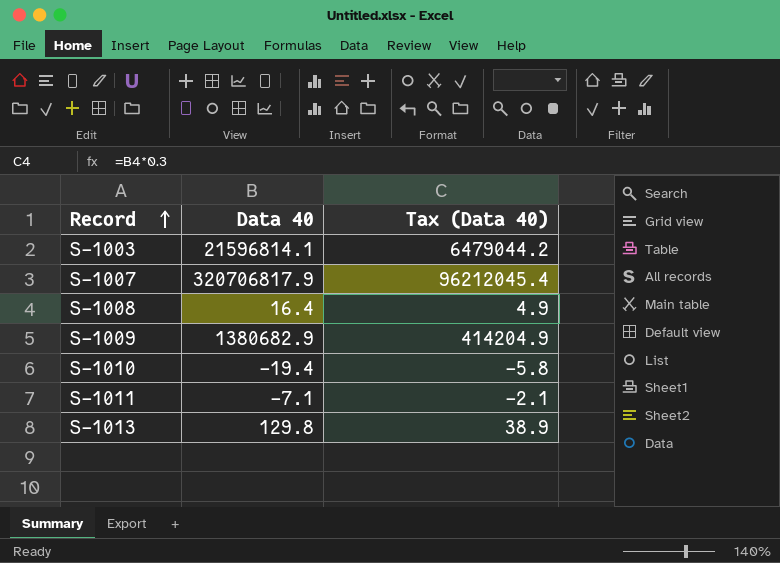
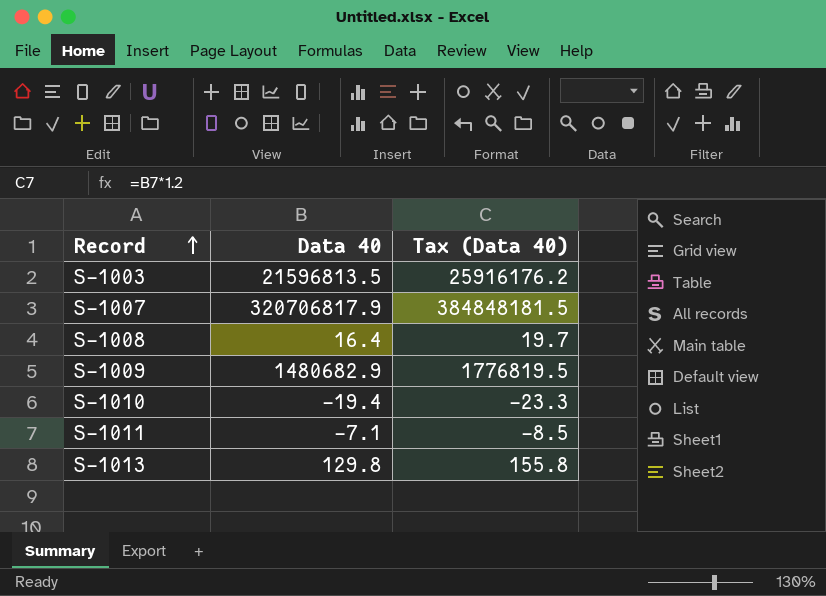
column Tax (Data 40) | formula: [Data 40] * 0.3 -> [Data 40] * 1.2
S-1003 | Data 40: 21596814.1 -> 21596813.5
S-1009 | Data 40: 1380682.9 -> 1480682.9

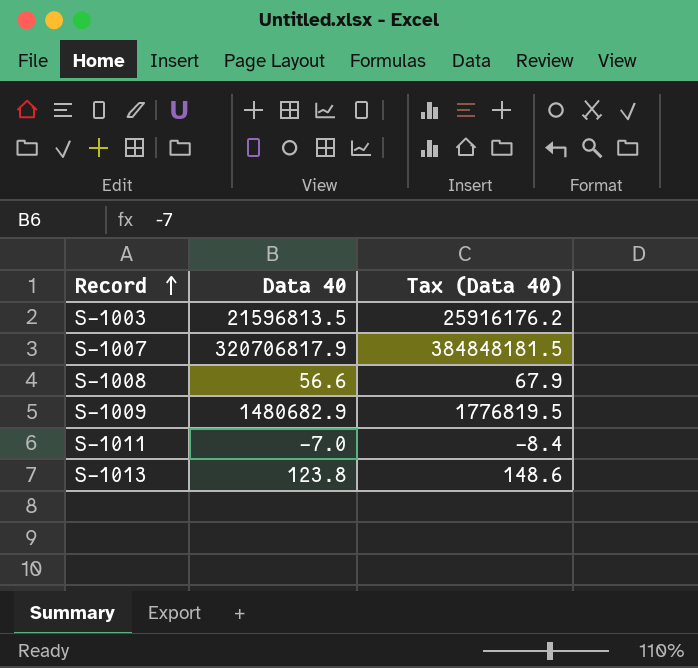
row S-1010: -19.4 | -23.3 -> none
S-1008 | Data 40: 16.4 -> 56.6
S-1008 | Tax (Data 40): 19.7 -> 67.9
S-1011 | Data 40: -7.1 -> -7.0
S-1011 | Tax (Data 40): -8.5 -> -8.4
S-1013 | Data 40: 129.8 -> 123.8
S-1013 | Tax (Data 40): 155.8 -> 148.6

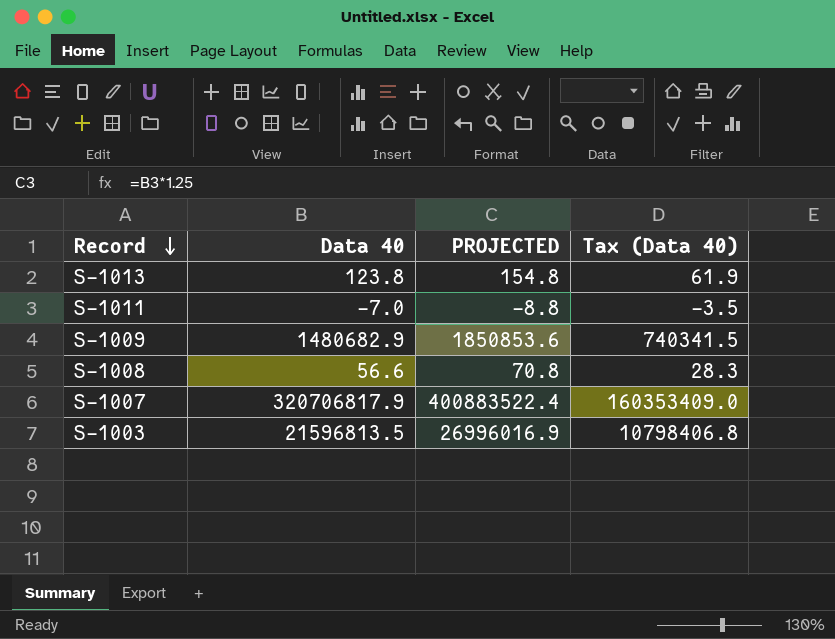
row order: Record ascending -> Record descending
column PROJECTED | formula: none -> [Data 40] * 1.25
column Tax (Data 40) | formula: [Data 40] * 1.2 -> [Data 40] * 0.5

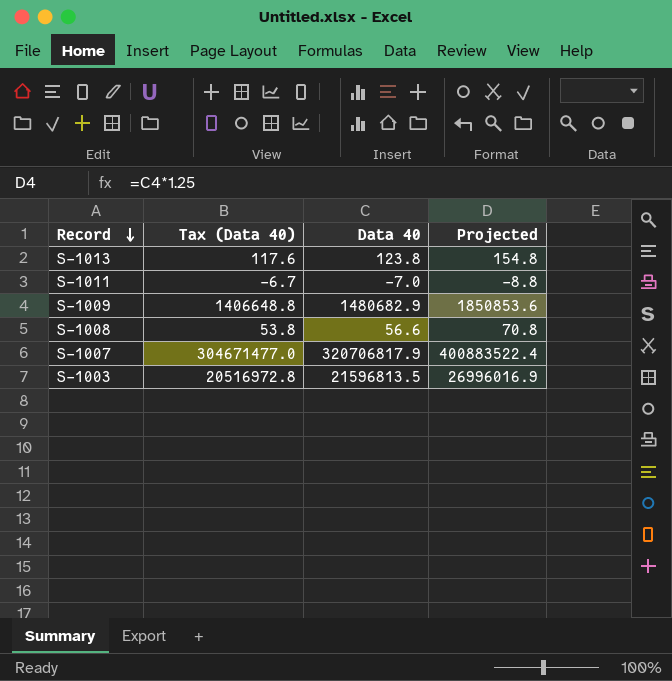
column Tax (Data 40) | formula: [Data 40] * 0.5 -> [Data 40] * 0.95
column Tax (Data 40) | position: 4 -> 2
column name: PROJECTED -> Projected

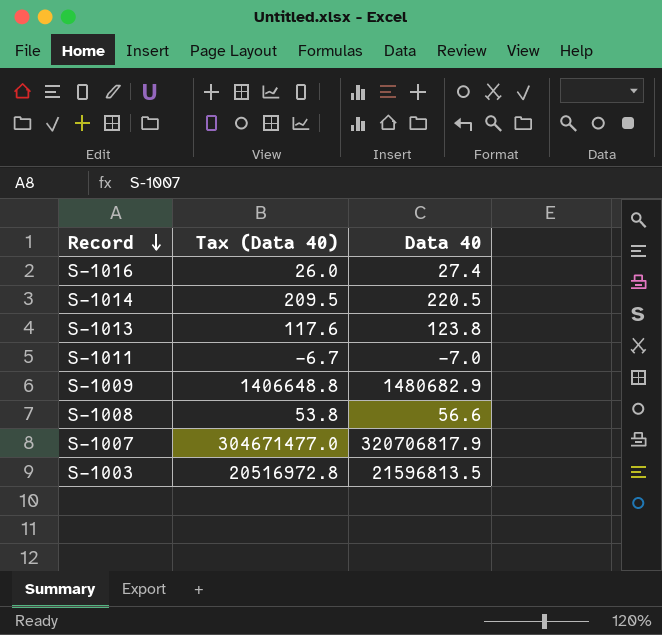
column Projected | formula: [Data 40] * 1.25 -> none
row S-1016: none -> 26.0 | 27.4
row S-1014: none -> 209.5 | 220.5

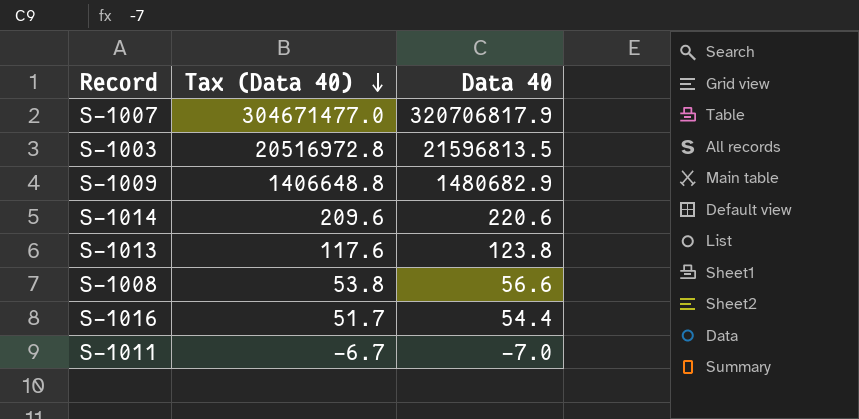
row order: Record descending -> Tax (Data 40) descending
S-1014 | Tax (Data 40): 209.5 -> 209.6
S-1014 | Data 40: 220.5 -> 220.6
S-1016 | Tax (Data 40): 26.0 -> 51.7
S-1016 | Data 40: 27.4 -> 54.4

